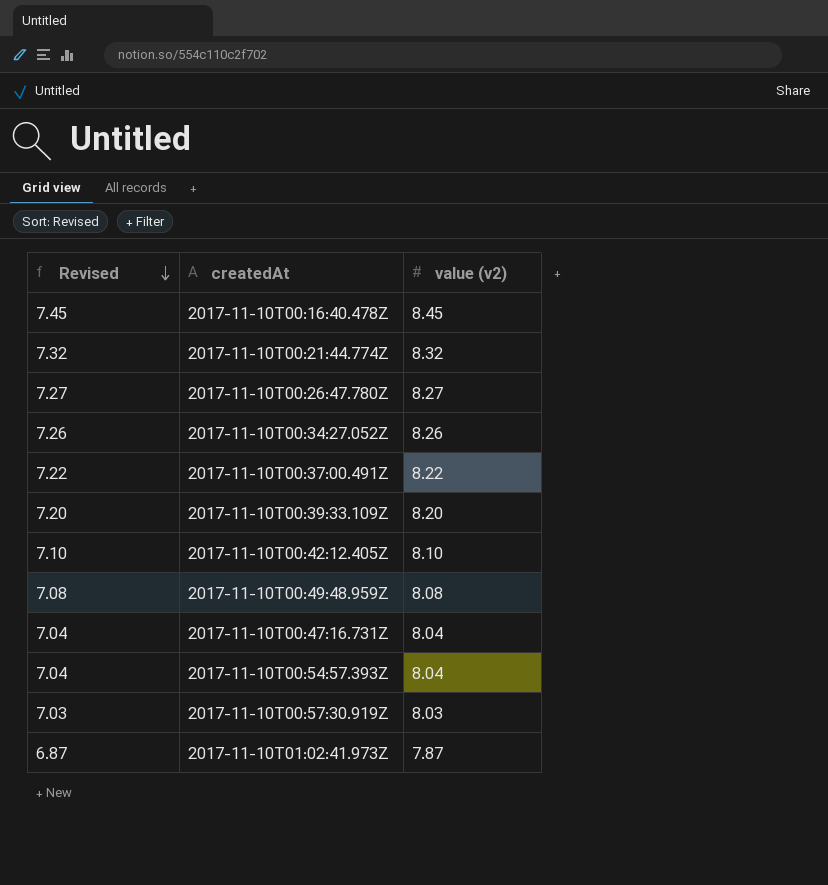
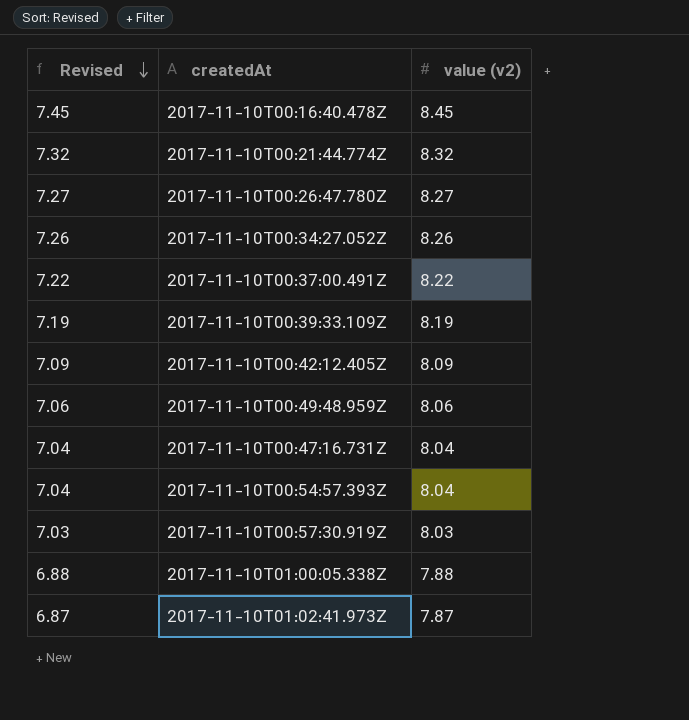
2017-11-10T00:39:33.109Z | Revised: 7.20 -> 7.19
2017-11-10T00:39:33.109Z | value (v2): 8.20 -> 8.19
2017-11-10T00:42:12.405Z | Revised: 7.10 -> 7.09
2017-11-10T00:42:12.405Z | value (v2): 8.10 -> 8.09
2017-11-10T00:49:48.959Z | Revised: 7.08 -> 7.06
2017-11-10T00:49:48.959Z | value (v2): 8.08 -> 8.06
row 2017-11-10T01:00:05.338Z: none -> 6.88 | 7.88

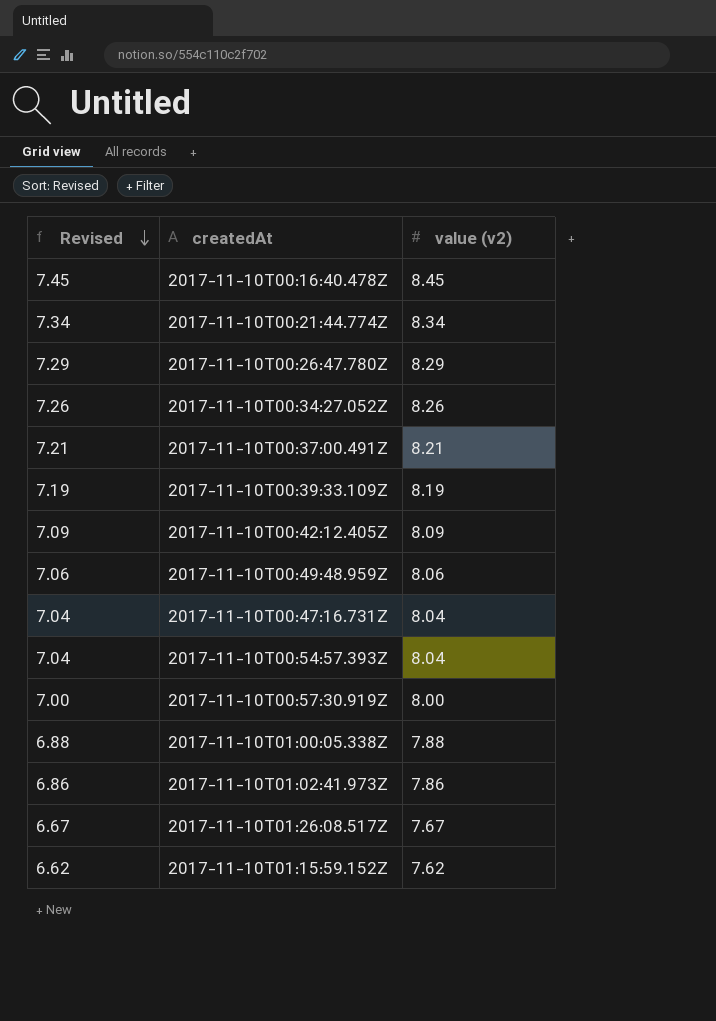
2017-11-10T00:21:44.774Z | Revised: 7.32 -> 7.34
2017-11-10T00:21:44.774Z | value (v2): 8.32 -> 8.34
2017-11-10T00:26:47.780Z | Revised: 7.27 -> 7.29
2017-11-10T00:26:47.780Z | value (v2): 8.27 -> 8.29
2017-11-10T00:37:00.491Z | Revised: 7.22 -> 7.21
2017-11-10T00:37:00.491Z | value (v2): 8.22 -> 8.21
2017-11-10T00:57:30.919Z | Revised: 7.03 -> 7.00
2017-11-10T00:57:30.919Z | value (v2): 8.03 -> 8.00
2017-11-10T01:02:41.973Z | Revised: 6.87 -> 6.86
2017-11-10T01:02:41.973Z | value (v2): 7.87 -> 7.86
row 2017-11-10T01:26:08.517Z: none -> 6.67 | 7.67
row 2017-11-10T01:15:59.152Z: none -> 6.62 | 7.62

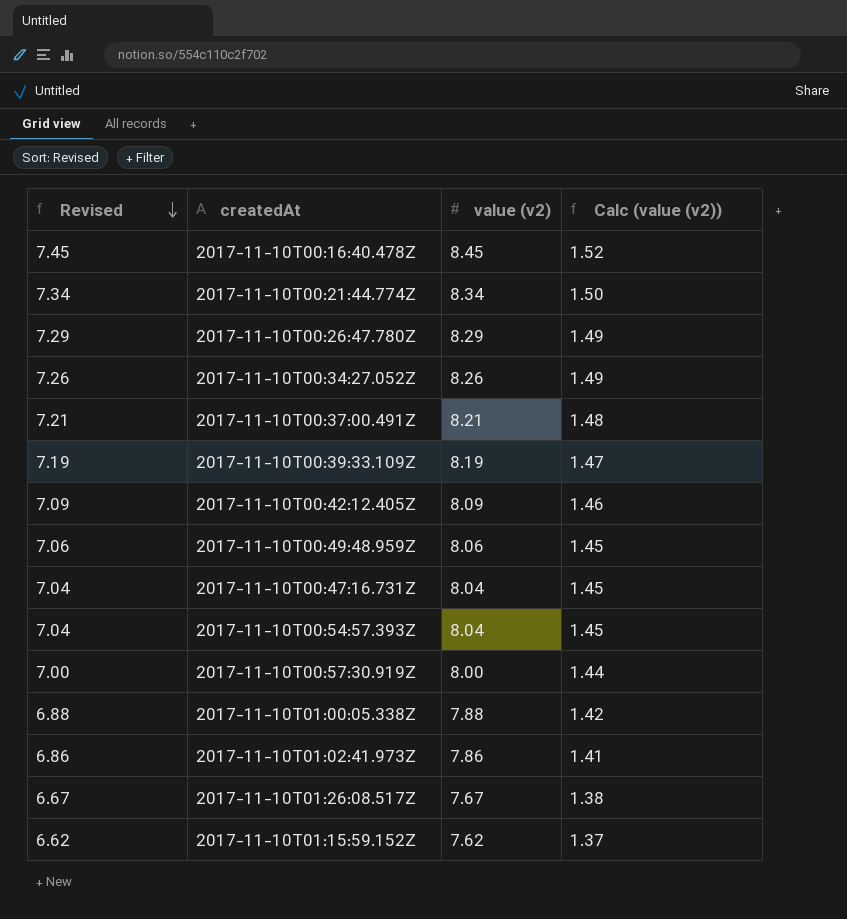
column Calc (value (v2)) | formula: none -> [value (v2)] * 0.18

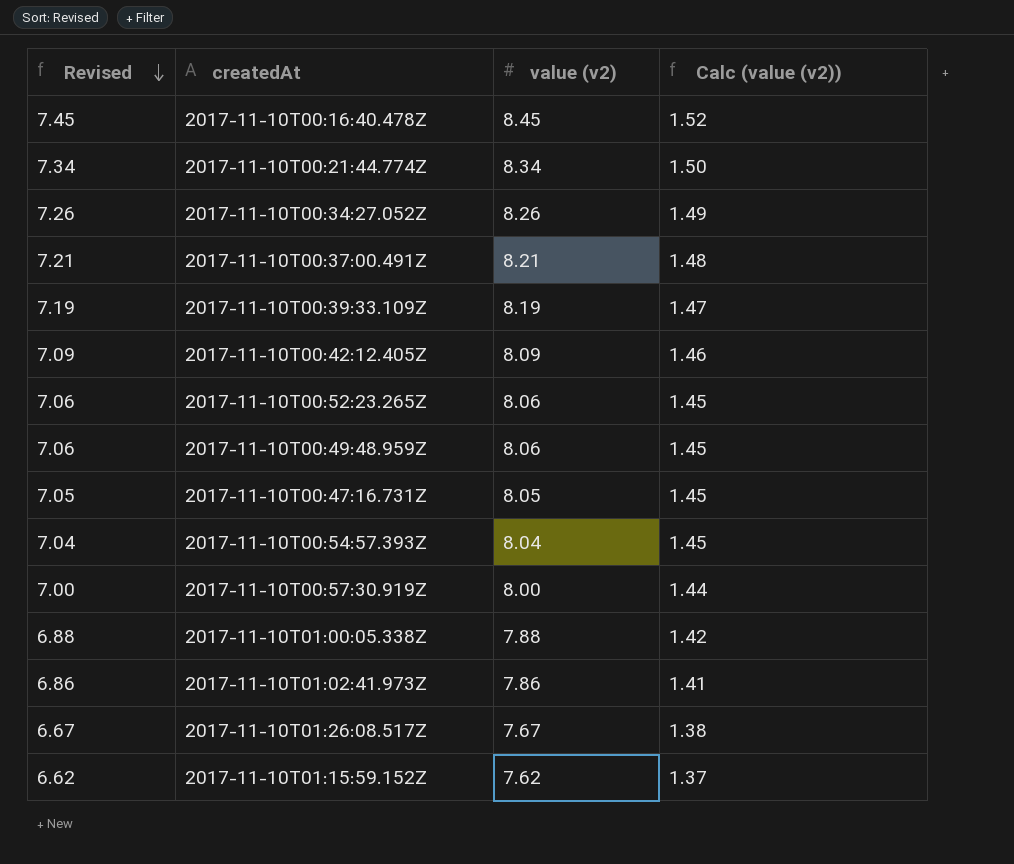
row 2017-11-10T00:26:47.780Z: 7.29 | 8.29 | 1.49 -> none
row 2017-11-10T00:52:23.265Z: none -> 7.06 | 8.06 | 1.45
2017-11-10T00:47:16.731Z | Revised: 7.04 -> 7.05
2017-11-10T00:47:16.731Z | value (v2): 8.04 -> 8.05

